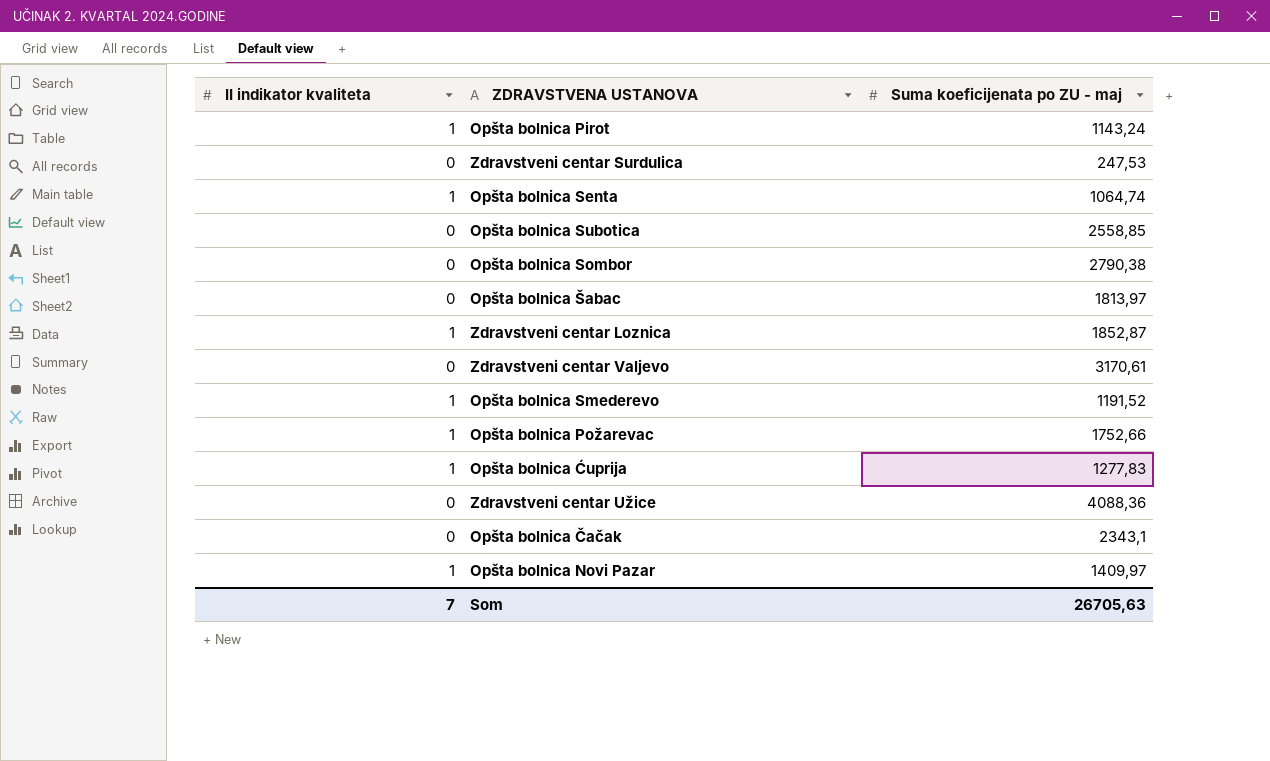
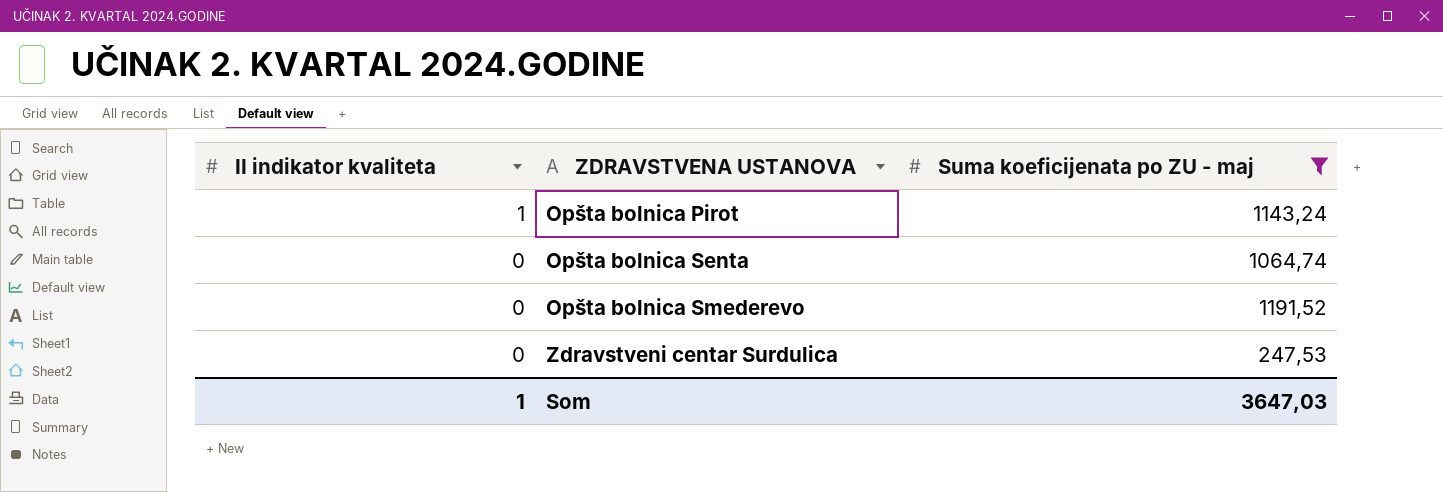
filter: none -> Suma koeficijenata po ZU - maj <= 1191,52
row order: none -> II indikator kvaliteta descending
Opšta bolnica Senta | II indikator kvaliteta: 1 -> 0
Opšta bolnica Smederevo | II indikator kvaliteta: 1 -> 0
Som | II indikator kvaliteta: 7 -> 1
Som | Suma koeficijenata po ZU - maj: 26705,63 -> 3647,03

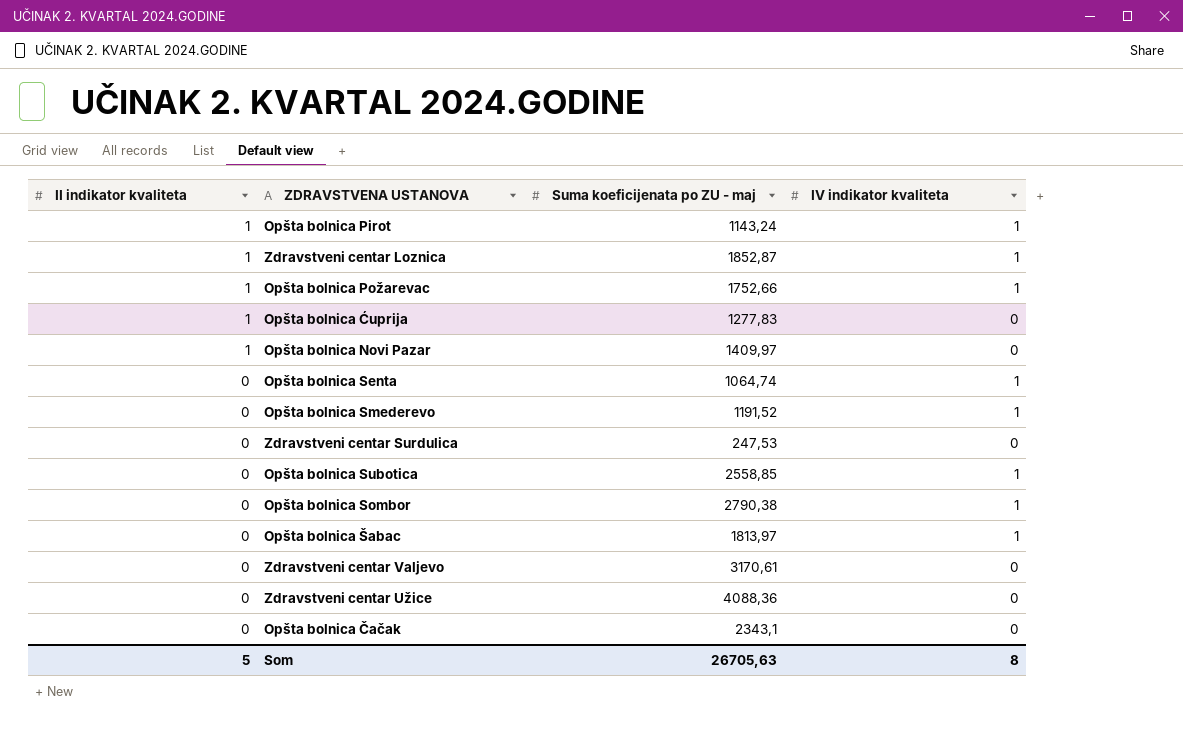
filter: Suma koeficijenata po ZU - maj <= 1191,52 -> none
column IV indikator kvaliteta | position: none -> 4
Som | II indikator kvaliteta: 1 -> 5
Som | Suma koeficijenata po ZU - maj: 3647,03 -> 26705,63

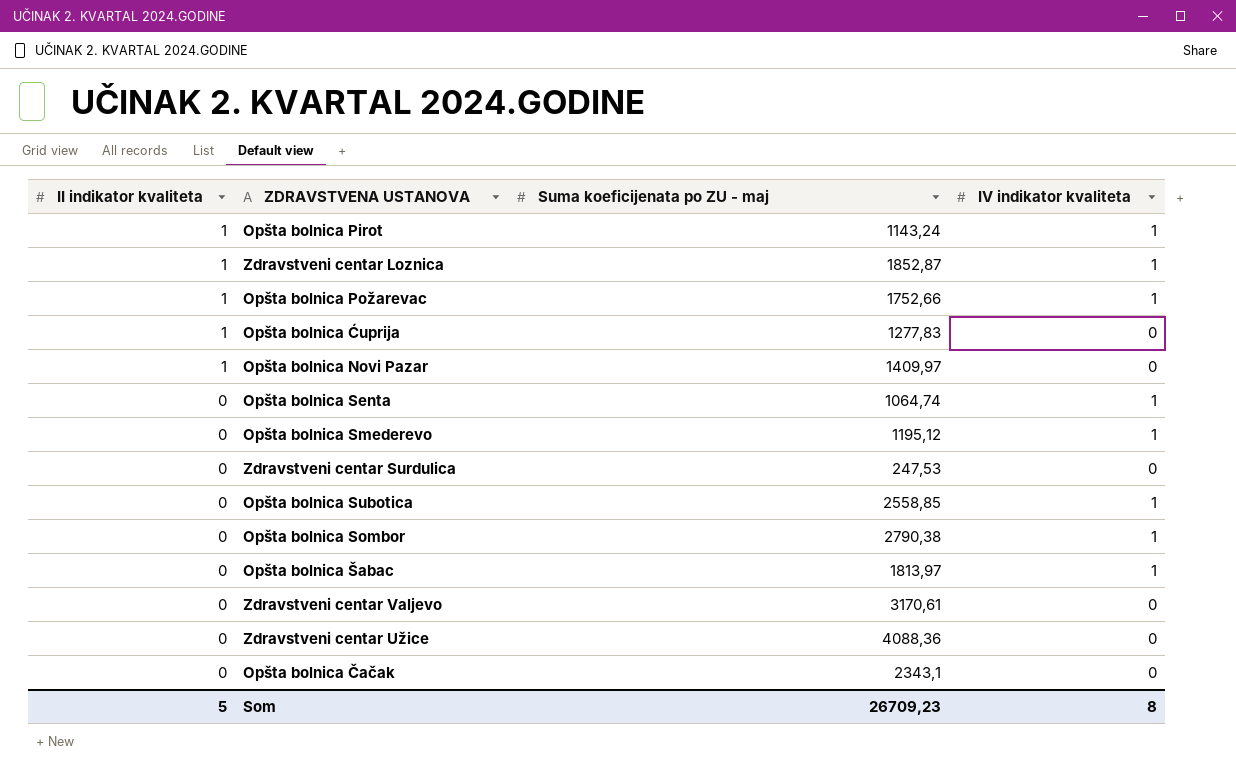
Opšta bolnica Smederevo | Suma koeficijenata po ZU - maj: 1191,52 -> 1195,12
Som | Suma koeficijenata po ZU - maj: 26705,63 -> 26709,23

